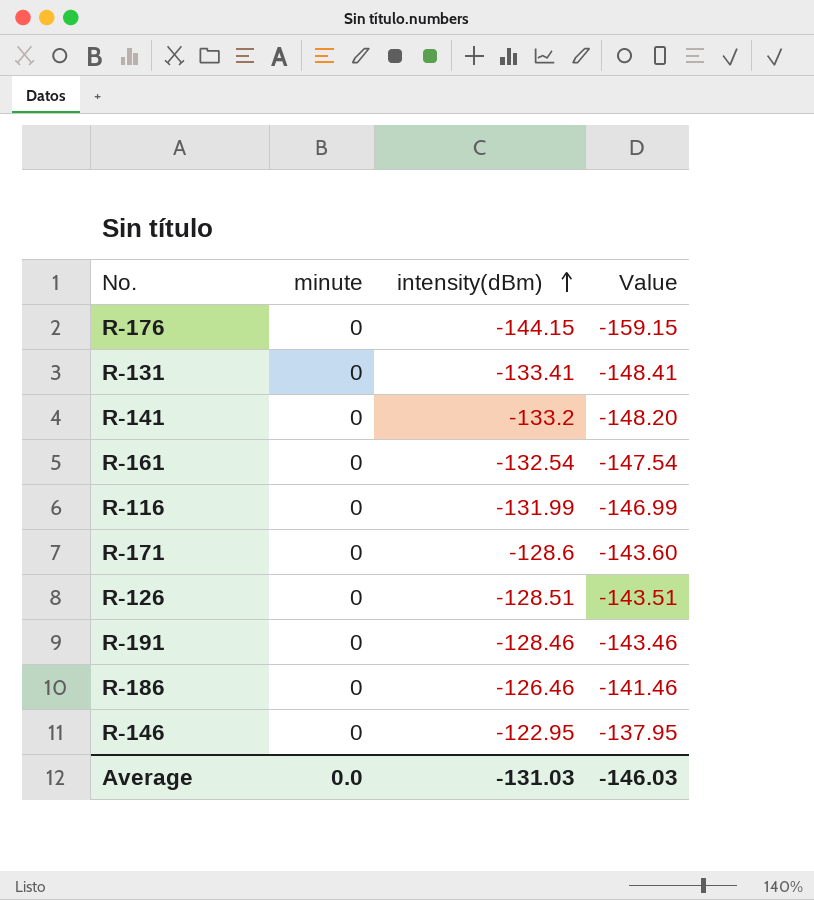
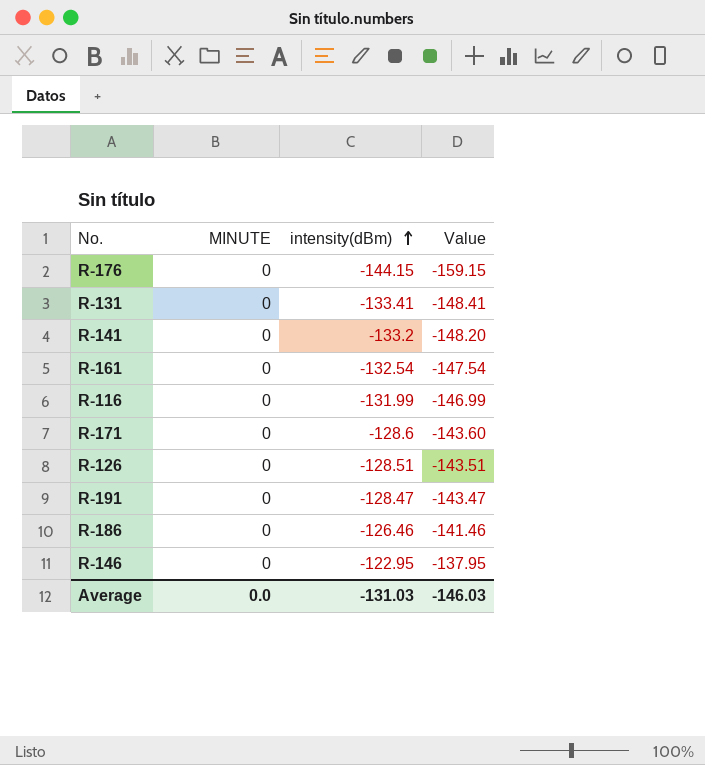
column name: minute -> MINUTE
R-191 | intensity(dBm): -128.46 -> -128.47
R-191 | Value: -143.46 -> -143.47

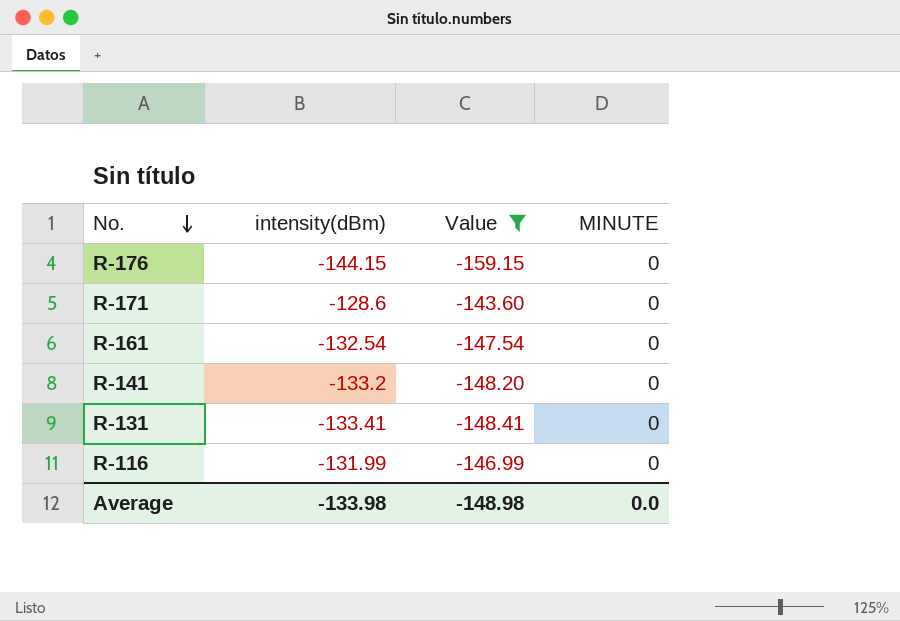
filter: none -> Value <= -143.60
row order: intensity(dBm) ascending -> No. descending
column MINUTE | position: 2 -> 4
Average | intensity(dBm): -131.03 -> -133.98
Average | Value: -146.03 -> -148.98

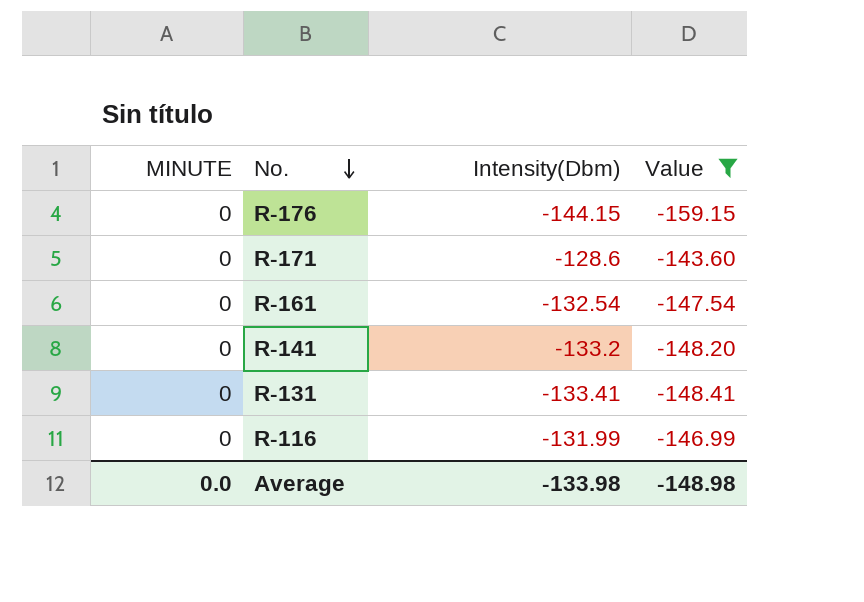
column MINUTE | position: 4 -> 1
column name: intensity(dBm) -> Intensity(Dbm)

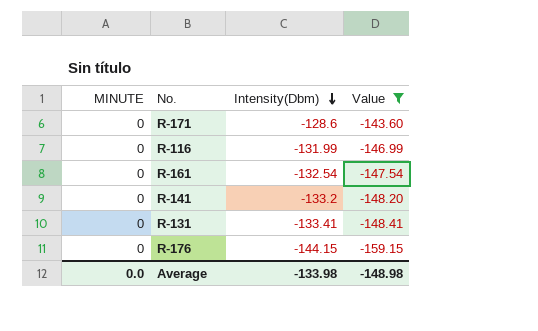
row order: No. descending -> Intensity(Dbm) descending

